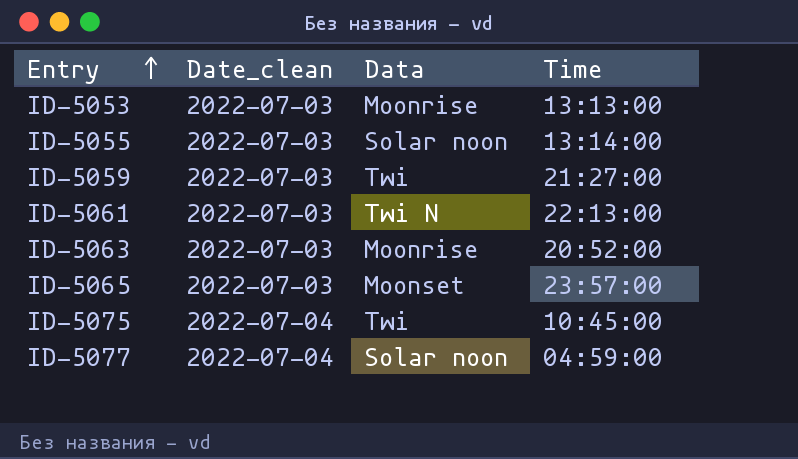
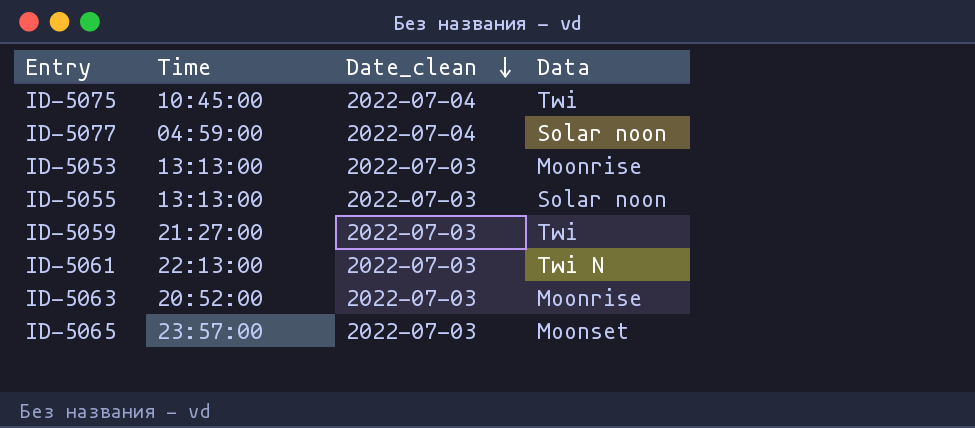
row order: Entry ascending -> Date_clean descending
column Time | position: 4 -> 2
ID-5055 | Time: 13:14:00 -> 13:13:00

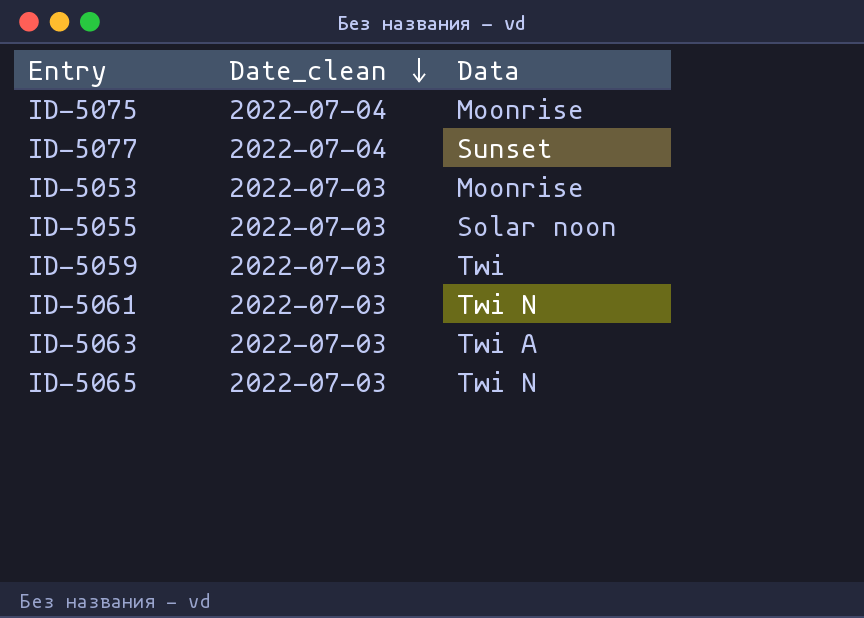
column Time | position: 2 -> none
ID-5075 | Data: Twi -> Moonrise
ID-5077 | Data: Solar noon -> Sunset
ID-5063 | Data: Moonrise -> Twi A
ID-5065 | Data: Moonset -> Twi N

